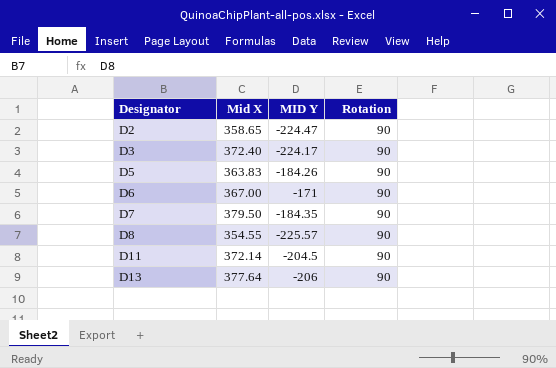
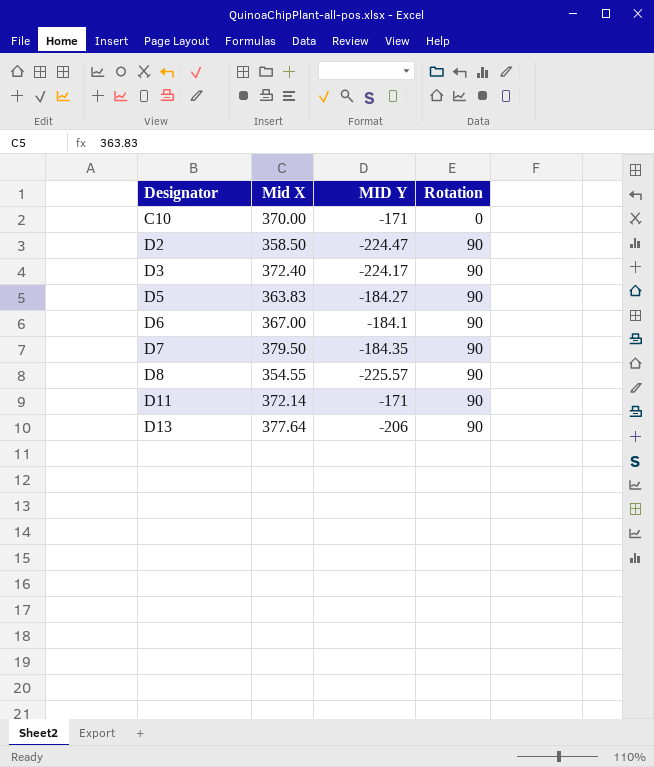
row C10: none -> 370.00 | -171 | 0
D2 | Mid X: 358.65 -> 358.50
D5 | MID Y: -184.26 -> -184.27
D6 | MID Y: -171 -> -184.1
D11 | MID Y: -204.5 -> -171

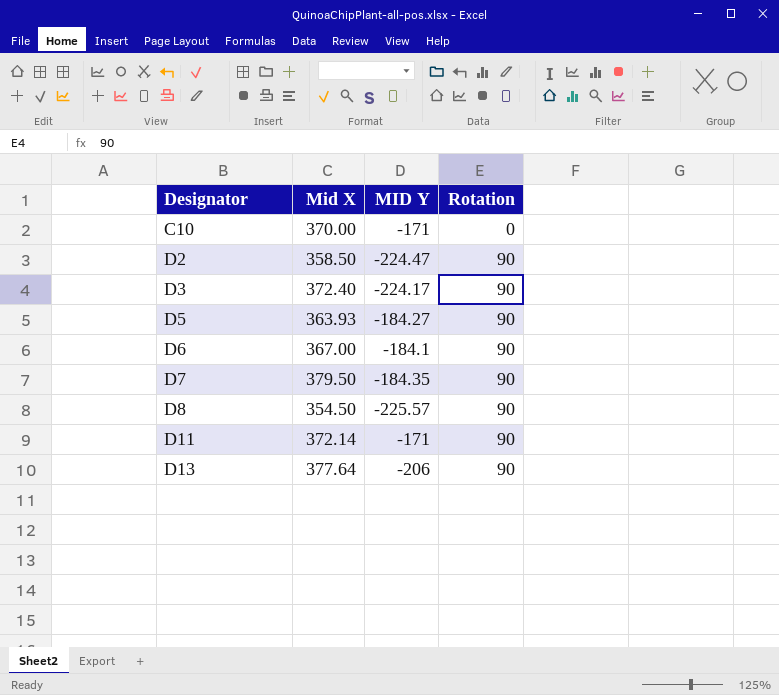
D5 | Mid X: 363.83 -> 363.93
D8 | Mid X: 354.55 -> 354.50

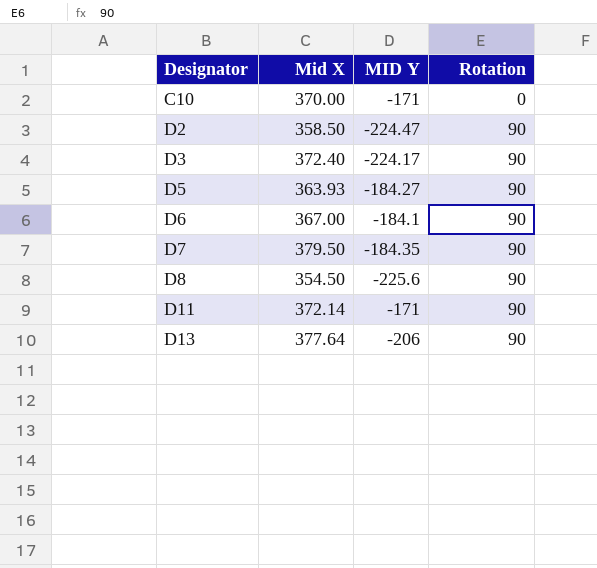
D8 | MID Y: -225.57 -> -225.6

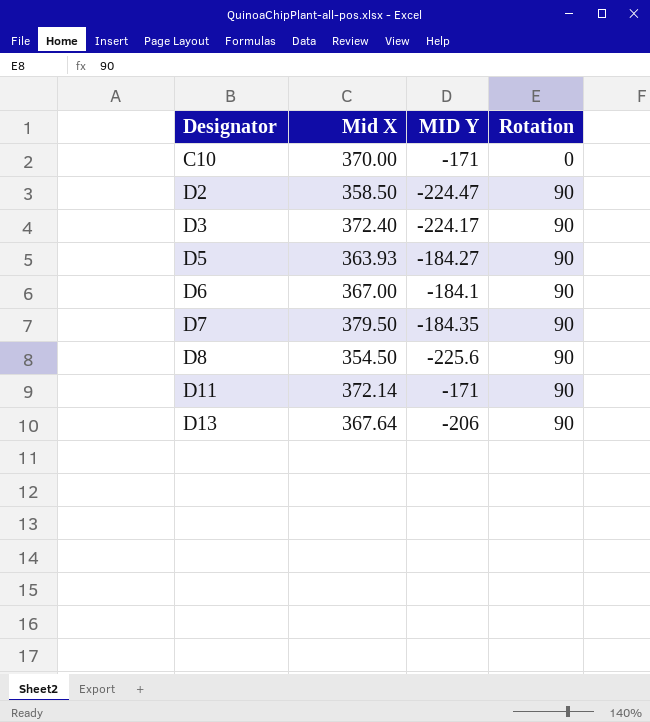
D13 | Mid X: 377.64 -> 367.64

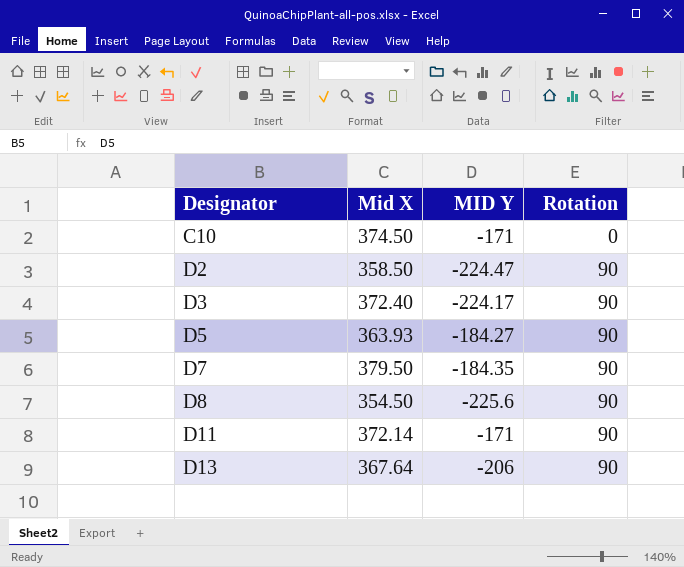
row D6: 367.00 | -184.1 | 90 -> none
C10 | Mid X: 370.00 -> 374.50

